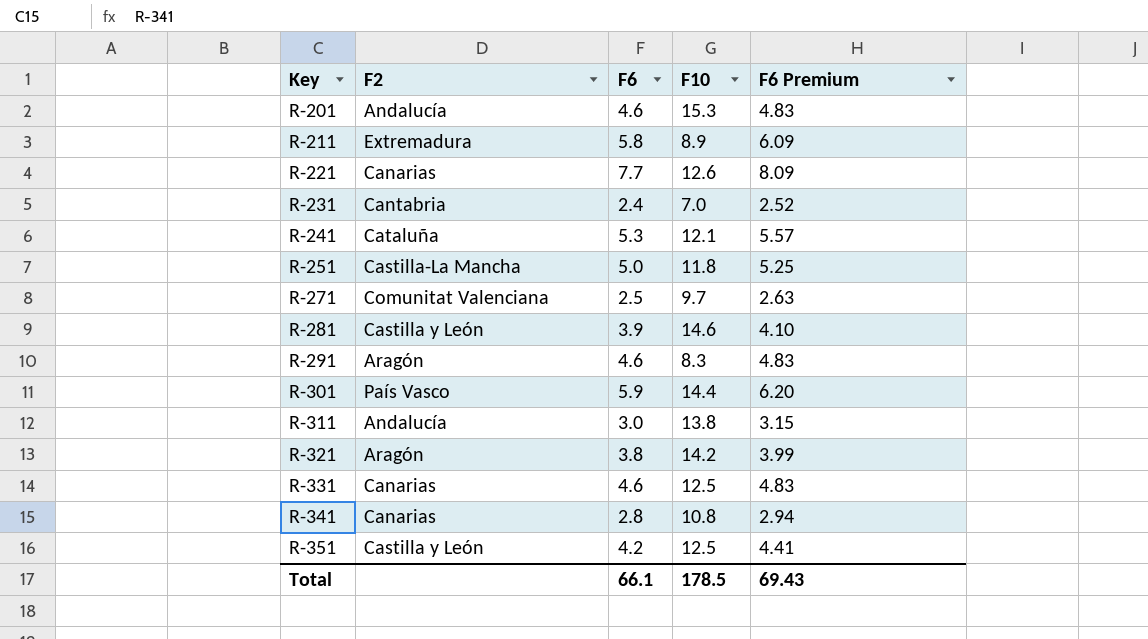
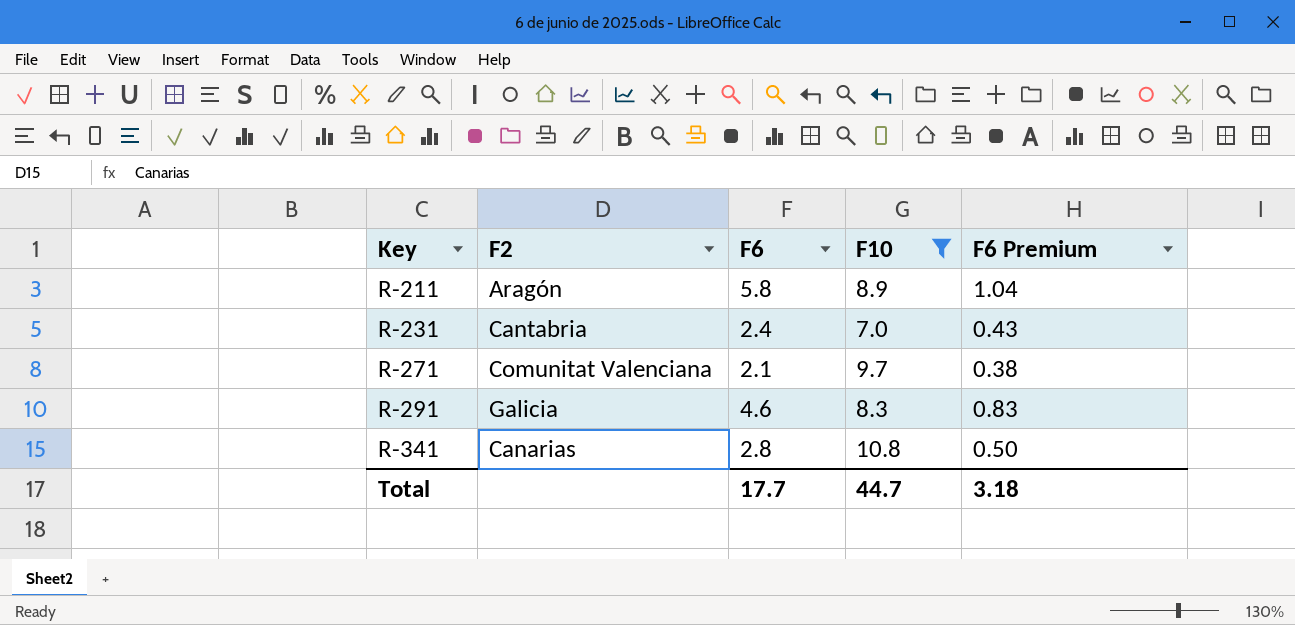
filter: none -> F10 <= 10.8
column F6 Premium | formula: [F6] * 1.05 -> [F6] * 0.18
R-211 | F2: Extremadura -> Aragón
R-271 | F6: 2.5 -> 2.1
R-291 | F2: Aragón -> Galicia
Total | F6: 66.1 -> 17.7
Total | F10: 178.5 -> 44.7
Total | F6 Premium: 69.43 -> 3.18

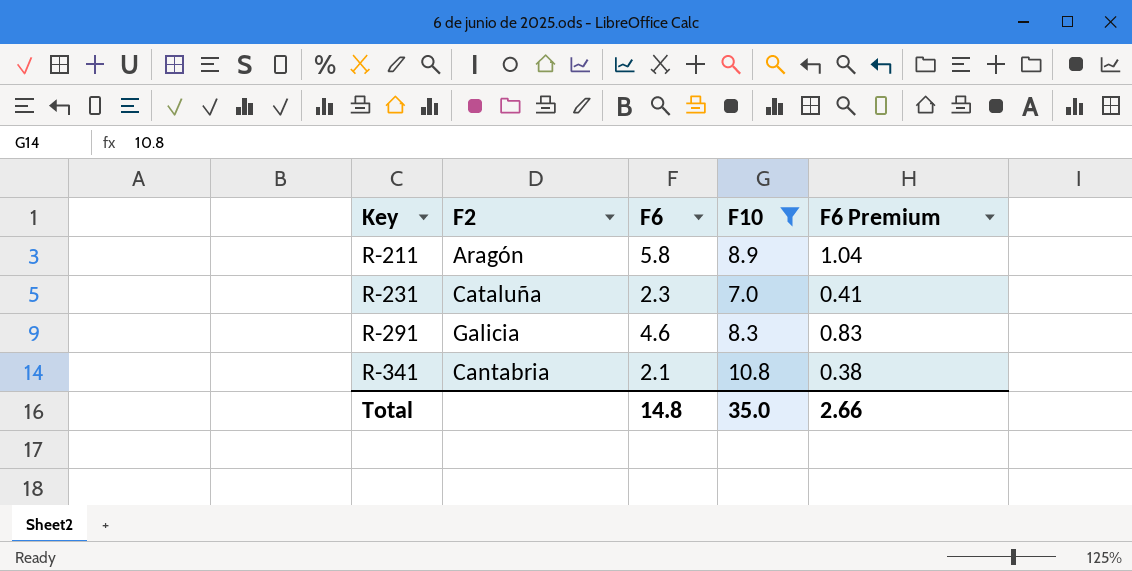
row R-271: Comunitat Valenciana | 2.1 | 9.7 | 0.38 -> none
R-231 | F2: Cantabria -> Cataluña
R-231 | F6: 2.4 -> 2.3
R-231 | F6 Premium: 0.43 -> 0.41
R-341 | F2: Canarias -> Cantabria
R-341 | F6: 2.8 -> 2.1
R-341 | F6 Premium: 0.50 -> 0.38
Total | F6: 17.7 -> 14.8
Total | F10: 44.7 -> 35.0
Total | F6 Premium: 3.18 -> 2.66

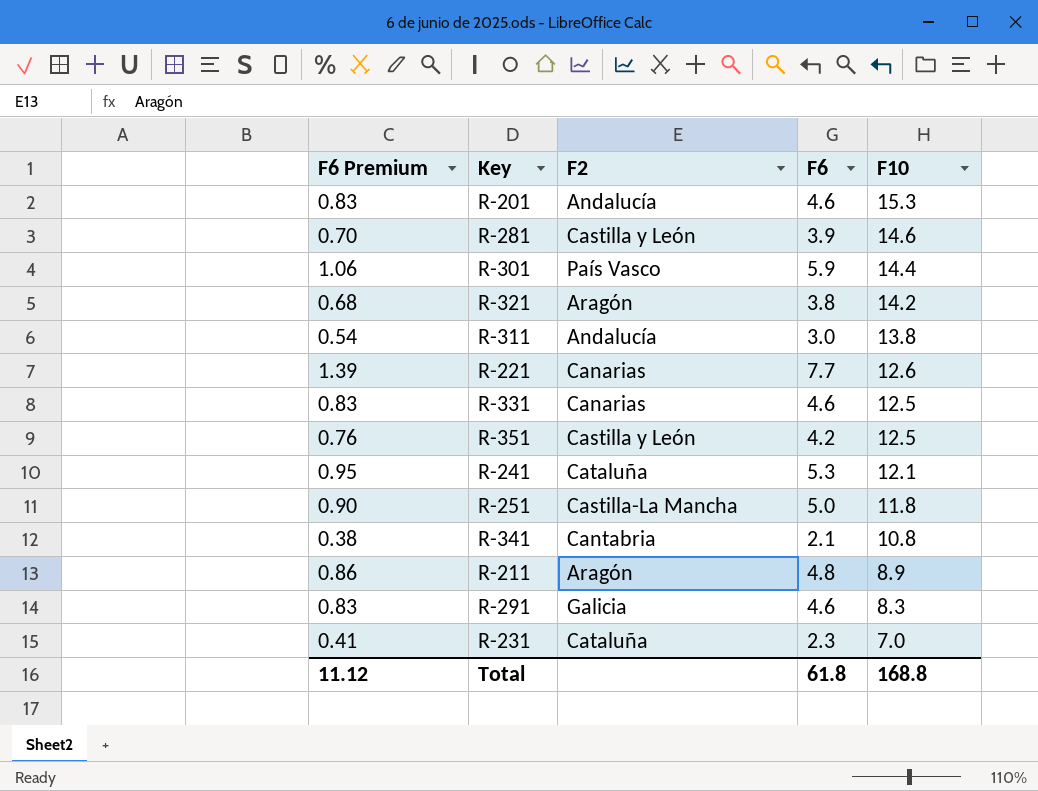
filter: F10 <= 10.8 -> none
row order: Key ascending -> F10 descending
column F6 Premium | position: 5 -> 1
R-211 | F6 Premium: 1.04 -> 0.86
R-211 | F6: 5.8 -> 4.8
Total | F6 Premium: 2.66 -> 11.12
Total | F6: 14.8 -> 61.8
Total | F10: 35.0 -> 168.8

